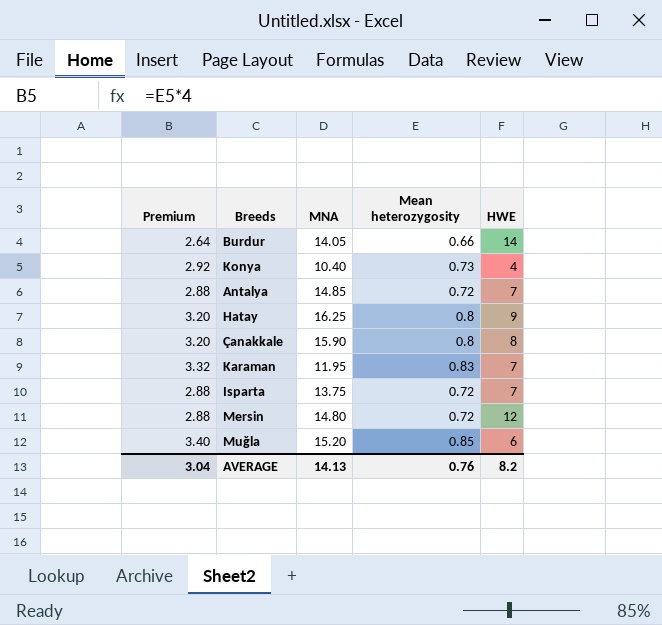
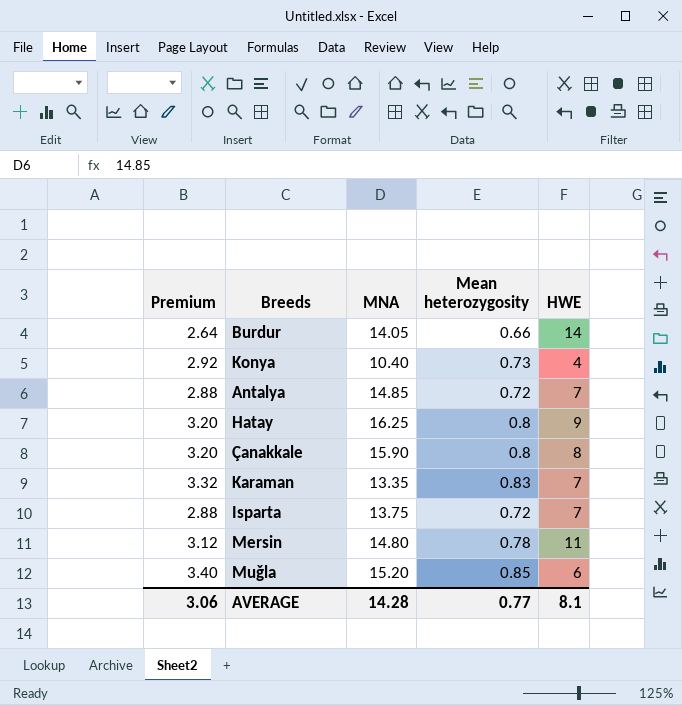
Karaman | MNA: 11.95 -> 13.35
Mersin | Premium: 2.88 -> 3.12
Mersin | Mean heterozygosity: 0.72 -> 0.78
Mersin | HWE: 12 -> 11
AVERAGE | Premium: 3.04 -> 3.06
AVERAGE | MNA: 14.13 -> 14.28
AVERAGE | Mean heterozygosity: 0.76 -> 0.77
AVERAGE | HWE: 8.2 -> 8.1

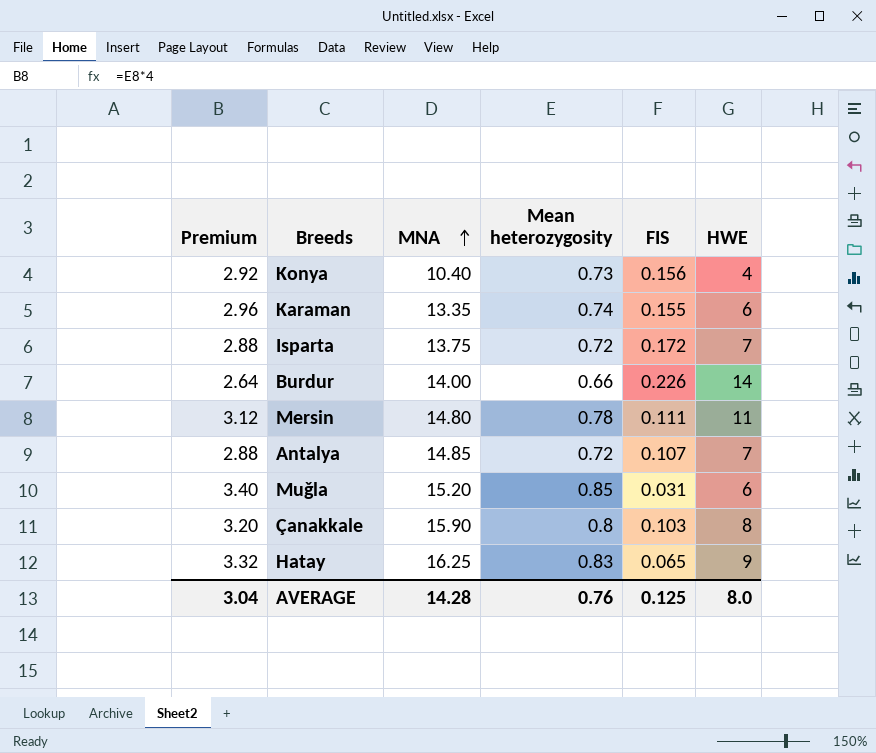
row order: none -> MNA ascending
column FIS | position: none -> 5
Karaman | Premium: 3.32 -> 2.96
Karaman | Mean heterozygosity: 0.83 -> 0.74
Karaman | HWE: 7 -> 6
Burdur | MNA: 14.05 -> 14.00
Hatay | Premium: 3.20 -> 3.32
Hatay | Mean heterozygosity: 0.8 -> 0.83
AVERAGE | Premium: 3.06 -> 3.04
AVERAGE | Mean heterozygosity: 0.77 -> 0.76
AVERAGE | HWE: 8.1 -> 8.0

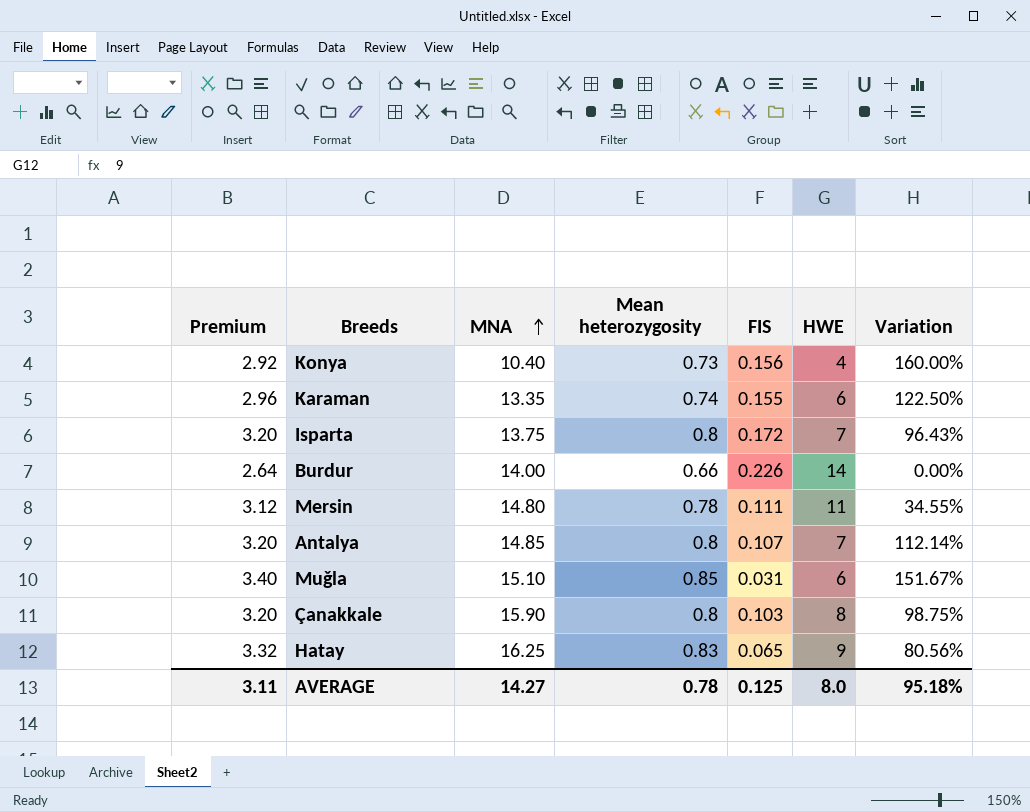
column Variation | formula: none -> ([MNA] - [HWE]) / [HWE]
Isparta | Premium: 2.88 -> 3.20
Isparta | Mean heterozygosity: 0.72 -> 0.8
Antalya | Premium: 2.88 -> 3.20
Antalya | Mean heterozygosity: 0.72 -> 0.8
Muǧla | MNA: 15.20 -> 15.10
AVERAGE | Premium: 3.04 -> 3.11
AVERAGE | MNA: 14.28 -> 14.27
AVERAGE | Mean heterozygosity: 0.76 -> 0.78

